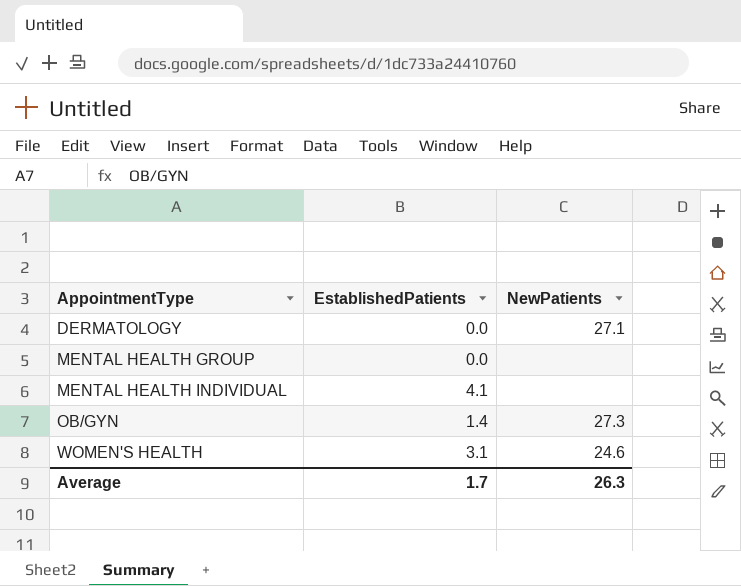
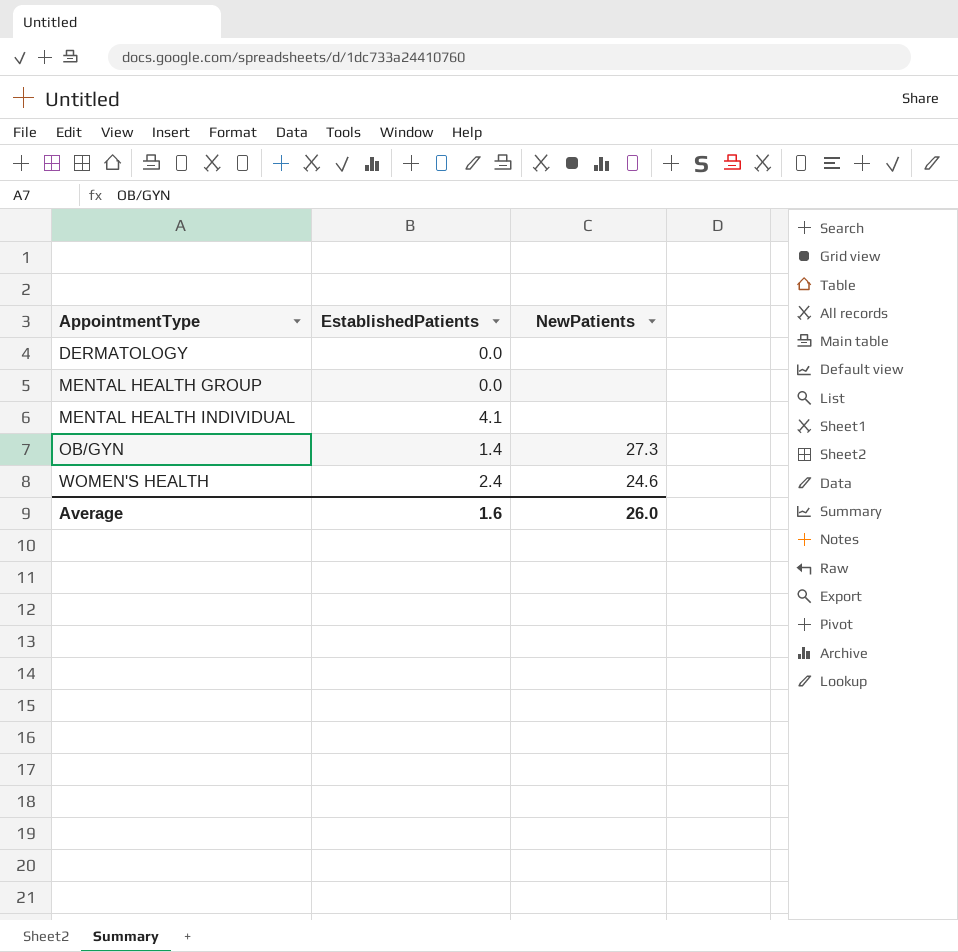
DERMATOLOGY | NewPatients: 27.1 -> none
WOMEN'S HEALTH | EstablishedPatients: 3.1 -> 2.4
Average | EstablishedPatients: 1.7 -> 1.6
Average | NewPatients: 26.3 -> 26.0

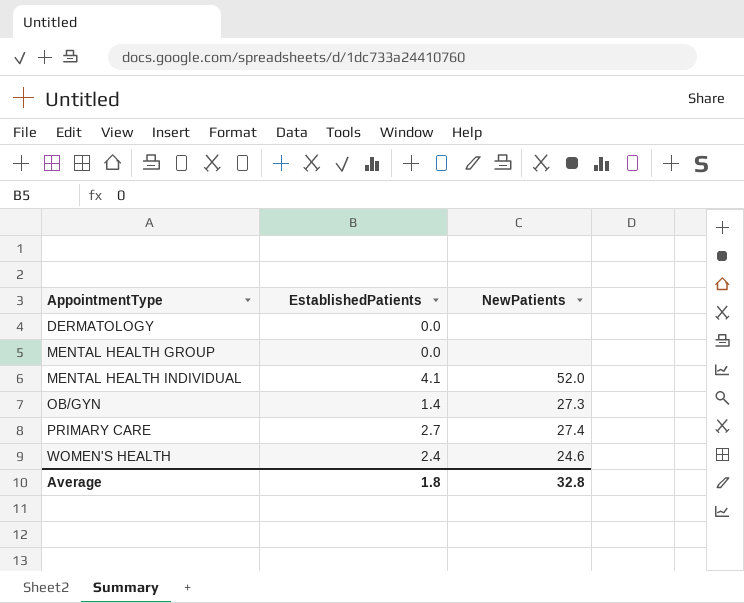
MENTAL HEALTH INDIVIDUAL | NewPatients: none -> 52.0
row PRIMARY CARE: none -> 2.7 | 27.4
Average | EstablishedPatients: 1.6 -> 1.8
Average | NewPatients: 26.0 -> 32.8

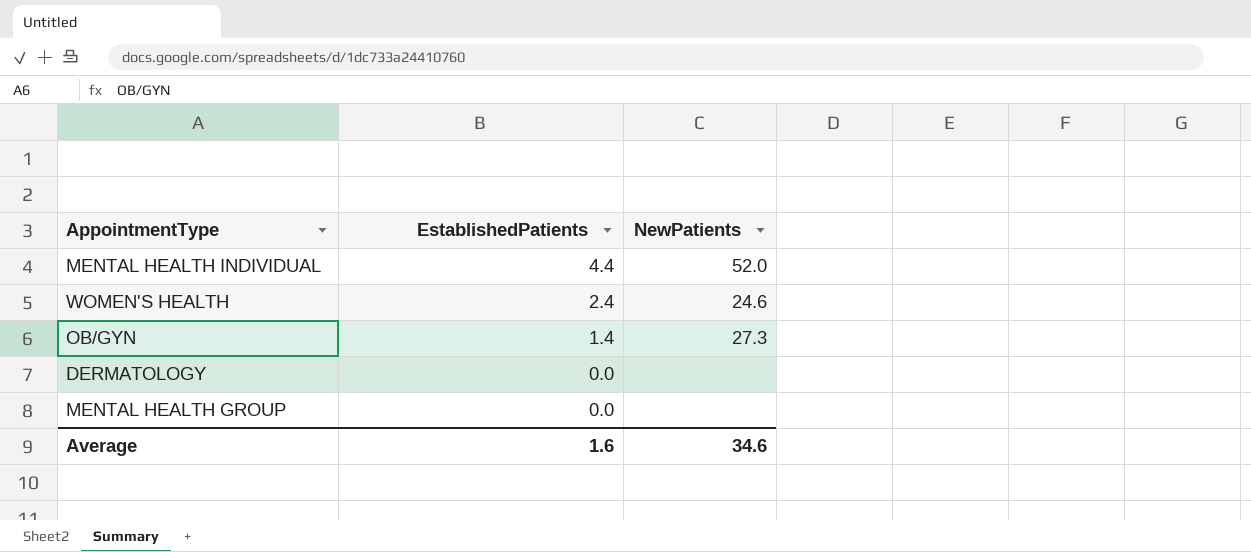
row order: AppointmentType ascending -> EstablishedPatients descending
row PRIMARY CARE: 2.7 | 27.4 -> none
MENTAL HEALTH INDIVIDUAL | EstablishedPatients: 4.1 -> 4.4
Average | EstablishedPatients: 1.8 -> 1.6
Average | NewPatients: 32.8 -> 34.6

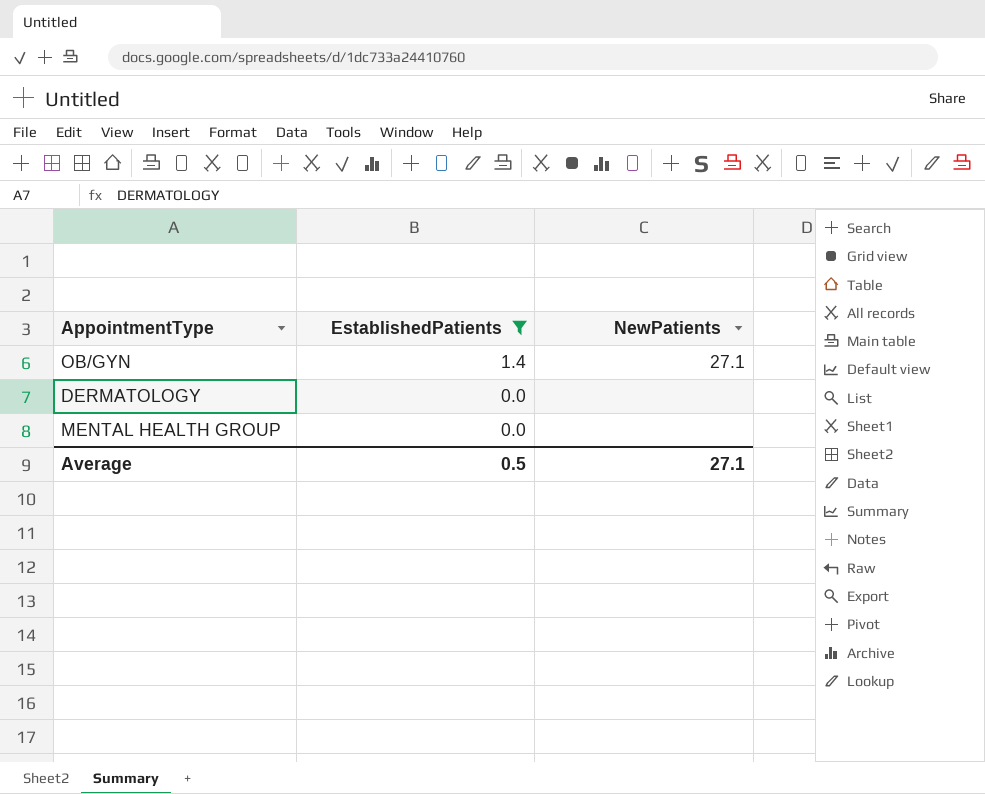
filter: none -> EstablishedPatients <= 1.4
OB/GYN | NewPatients: 27.3 -> 27.1
Average | EstablishedPatients: 1.6 -> 0.5
Average | NewPatients: 34.6 -> 27.1

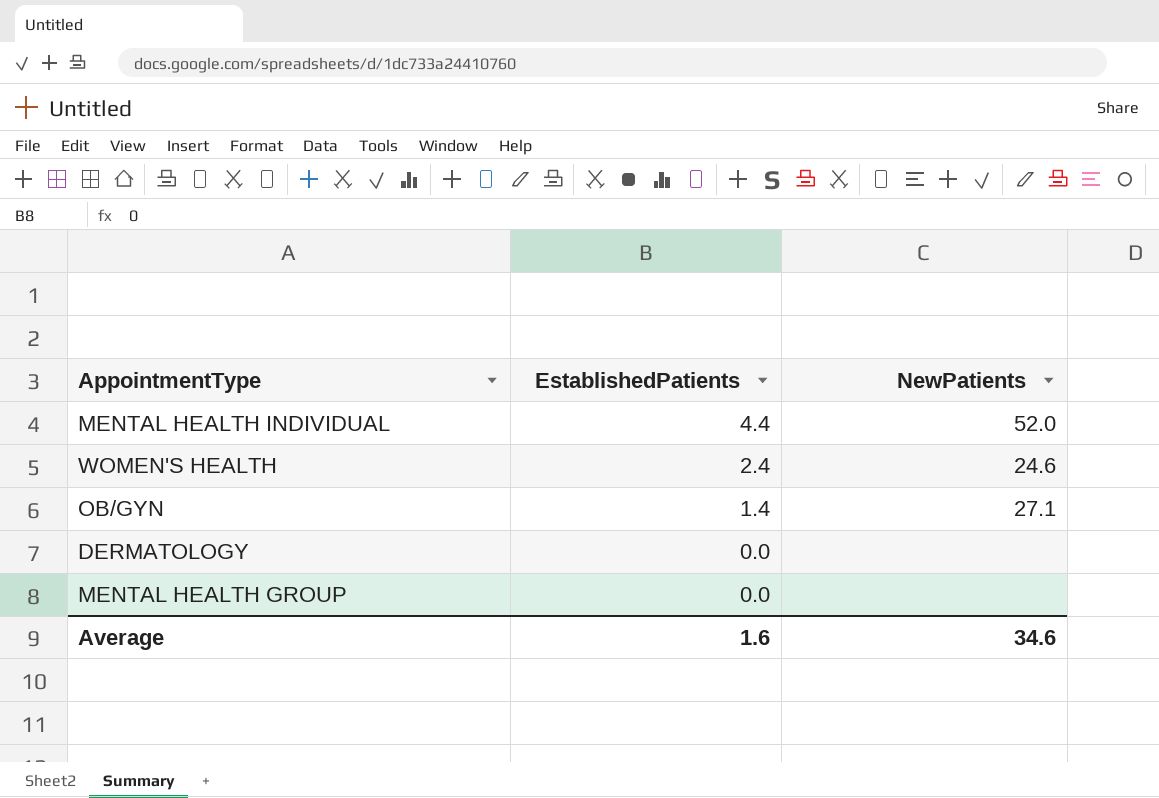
filter: EstablishedPatients <= 1.4 -> none
Average | EstablishedPatients: 0.5 -> 1.6
Average | NewPatients: 27.1 -> 34.6

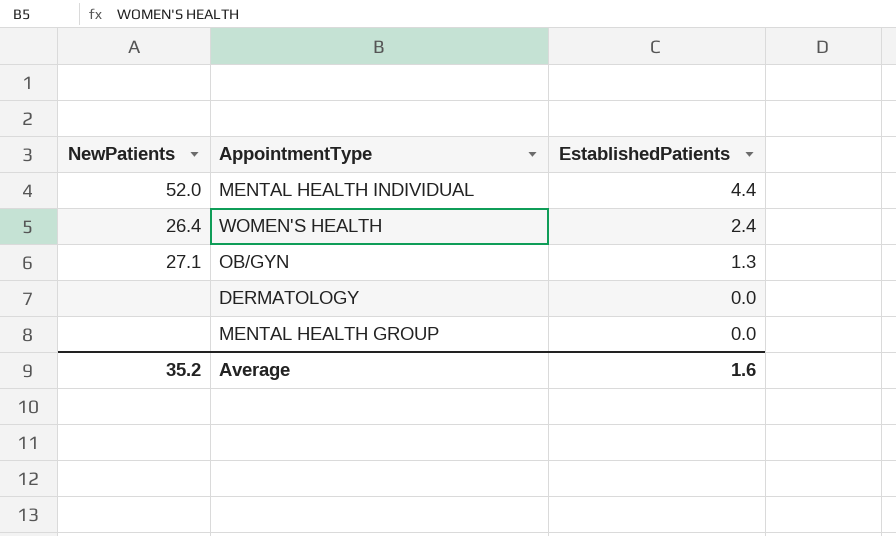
column NewPatients | position: 3 -> 1
WOMEN'S HEALTH | NewPatients: 24.6 -> 26.4
OB/GYN | EstablishedPatients: 1.4 -> 1.3
Average | NewPatients: 34.6 -> 35.2

